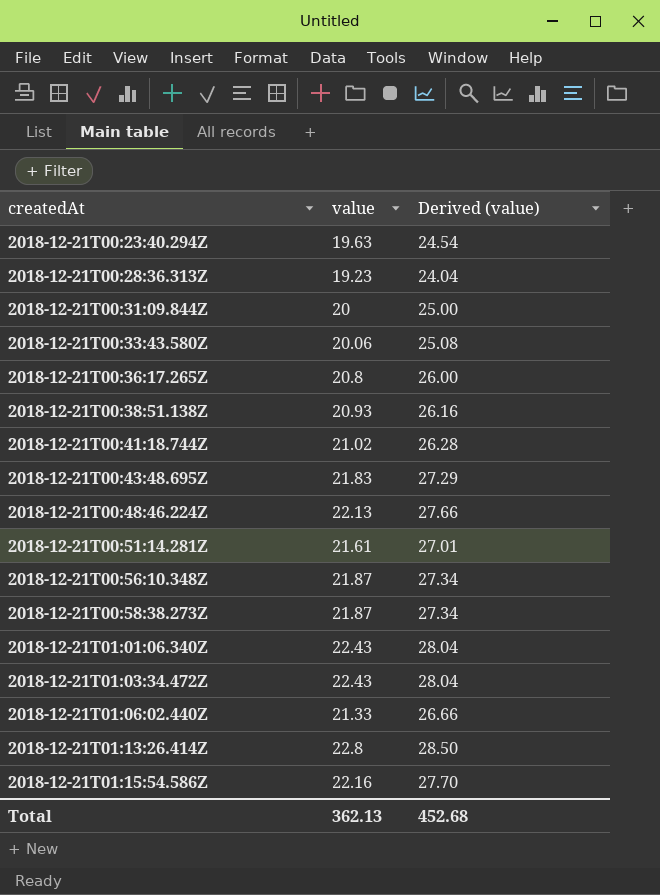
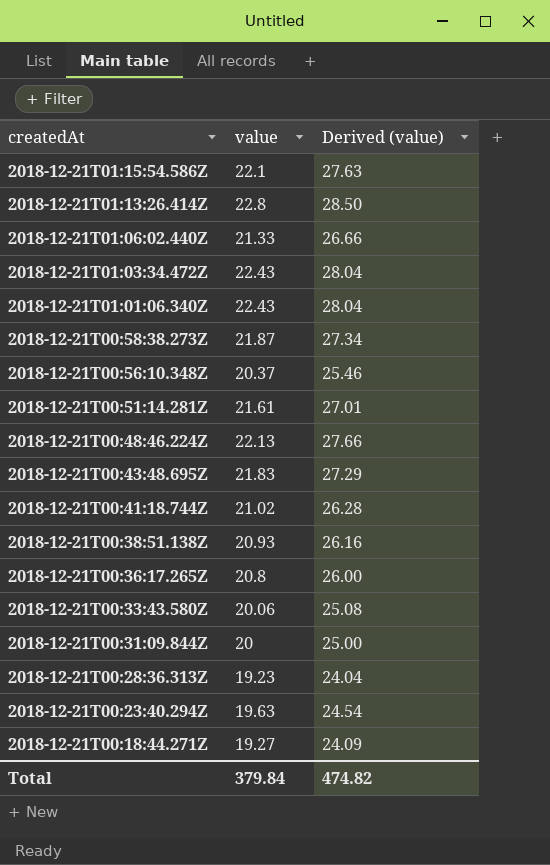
row order: createdAt ascending -> createdAt descending
2018-12-21T01:15:54.586Z | value: 22.16 -> 22.1
2018-12-21T01:15:54.586Z | Derived (value): 27.70 -> 27.63
2018-12-21T00:56:10.348Z | value: 21.87 -> 20.37
2018-12-21T00:56:10.348Z | Derived (value): 27.34 -> 25.46
row 2018-12-21T00:18:44.271Z: none -> 19.27 | 24.09
Total | value: 362.13 -> 379.84
Total | Derived (value): 452.68 -> 474.82

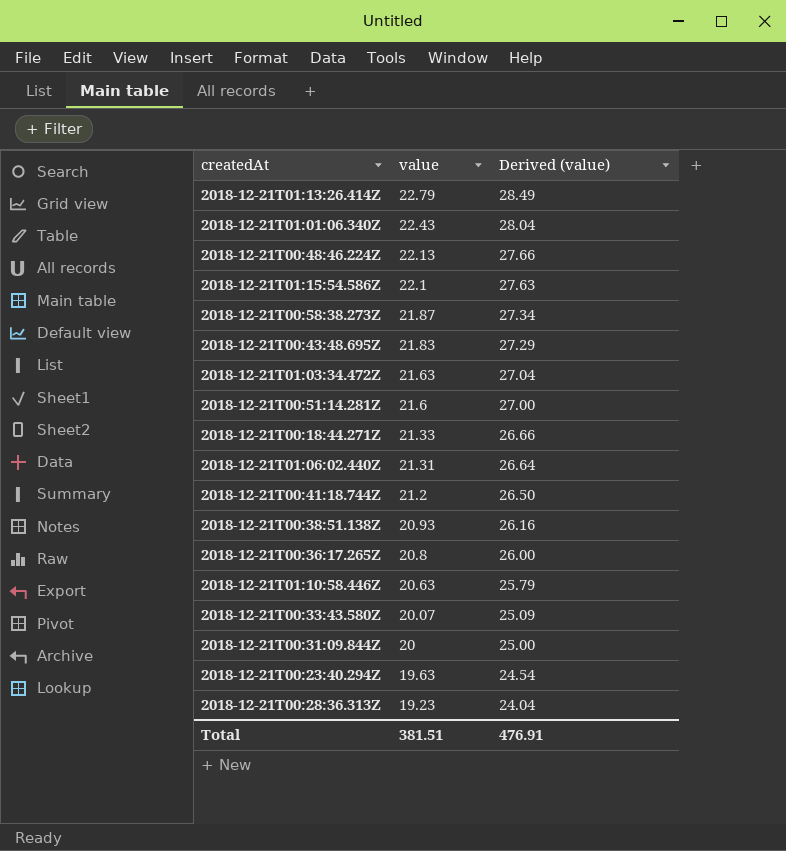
row order: createdAt descending -> value descending
row 2018-12-21T00:56:10.348Z: 20.37 | 25.46 -> none
2018-12-21T01:13:26.414Z | value: 22.8 -> 22.79
2018-12-21T01:13:26.414Z | Derived (value): 28.50 -> 28.49
2018-12-21T01:03:34.472Z | value: 22.43 -> 21.63
2018-12-21T01:03:34.472Z | Derived (value): 28.04 -> 27.04
2018-12-21T00:51:14.281Z | value: 21.61 -> 21.6
2018-12-21T00:51:14.281Z | Derived (value): 27.01 -> 27.00
2018-12-21T00:18:44.271Z | value: 19.27 -> 21.33
2018-12-21T00:18:44.271Z | Derived (value): 24.09 -> 26.66
2018-12-21T01:06:02.440Z | value: 21.33 -> 21.31
2018-12-21T01:06:02.440Z | Derived (value): 26.66 -> 26.64
2018-12-21T00:41:18.744Z | value: 21.02 -> 21.2
2018-12-21T00:41:18.744Z | Derived (value): 26.28 -> 26.50
row 2018-12-21T01:10:58.446Z: none -> 20.63 | 25.79
2018-12-21T00:33:43.580Z | value: 20.06 -> 20.07
2018-12-21T00:33:43.580Z | Derived (value): 25.08 -> 25.09
Total | value: 379.84 -> 381.51
Total | Derived (value): 474.82 -> 476.91

